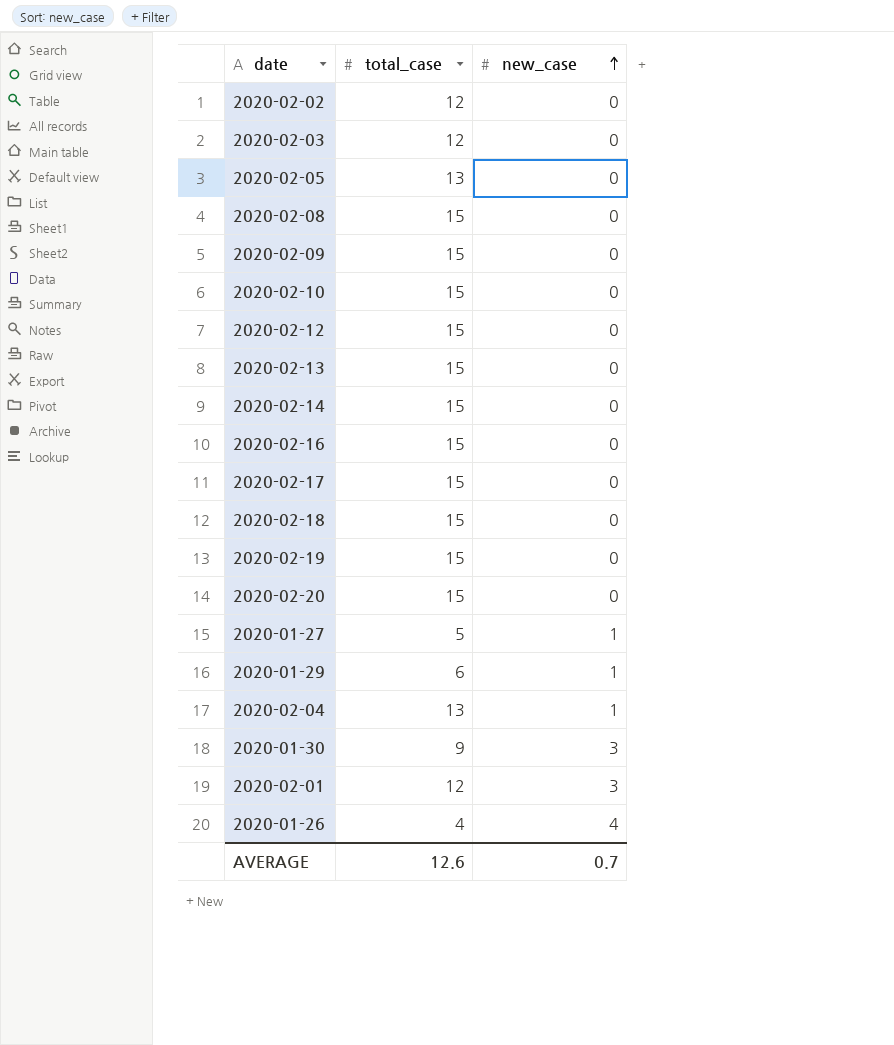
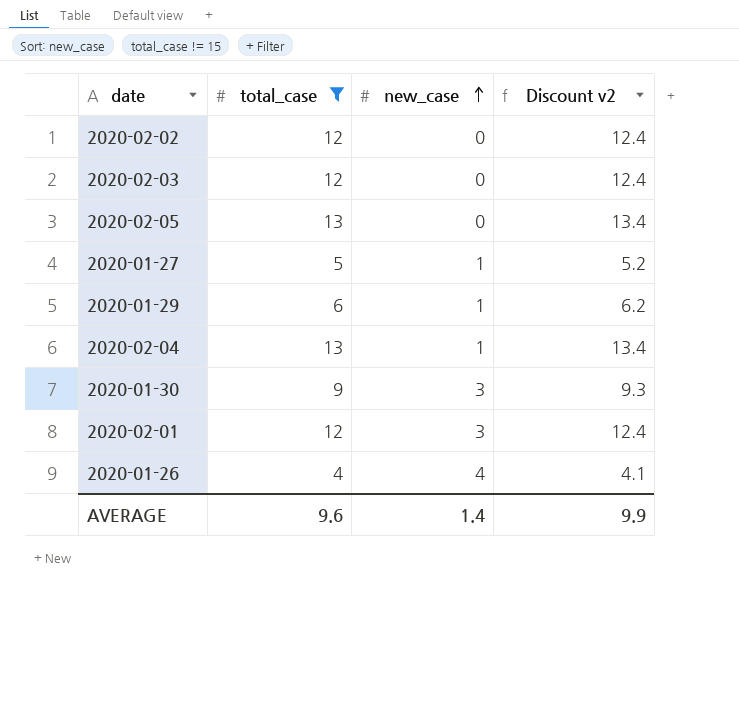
filter: none -> total_case != 15
column Discount v2 | formula: none -> [total_case] * 1.03
AVERAGE | total_case: 12.6 -> 9.6
AVERAGE | new_case: 0.7 -> 1.4

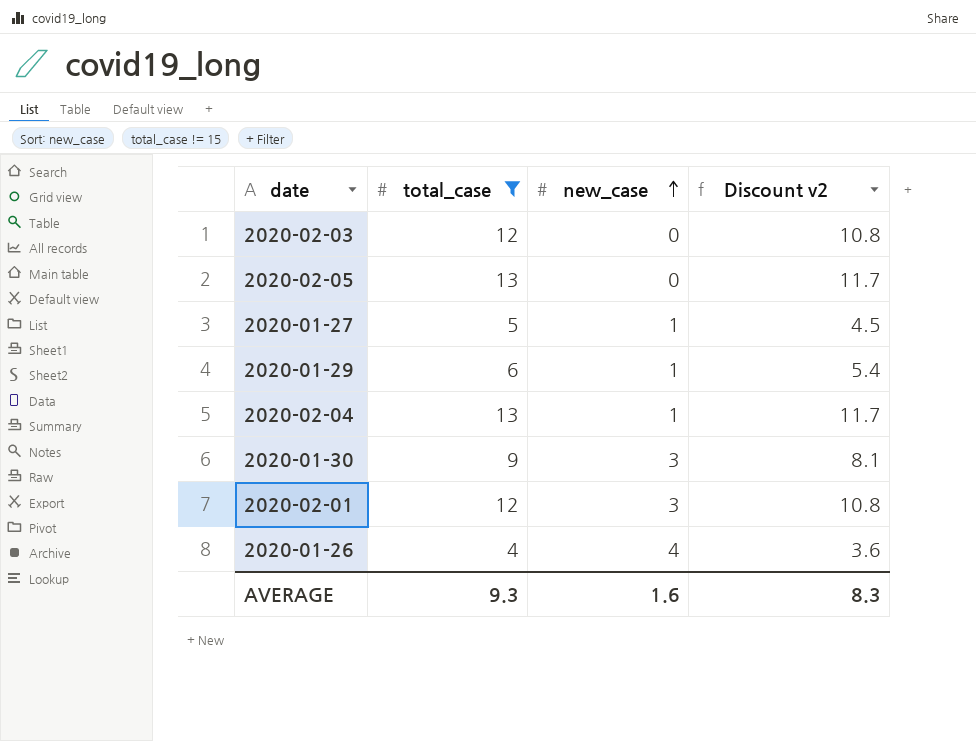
column Discount v2 | formula: [total_case] * 1.03 -> [total_case] * 0.9
row 2020-02-02: 12 | 0 | 12.4 -> none
AVERAGE | total_case: 9.6 -> 9.3
AVERAGE | new_case: 1.4 -> 1.6
AVERAGE | Discount v2: 9.9 -> 8.3

